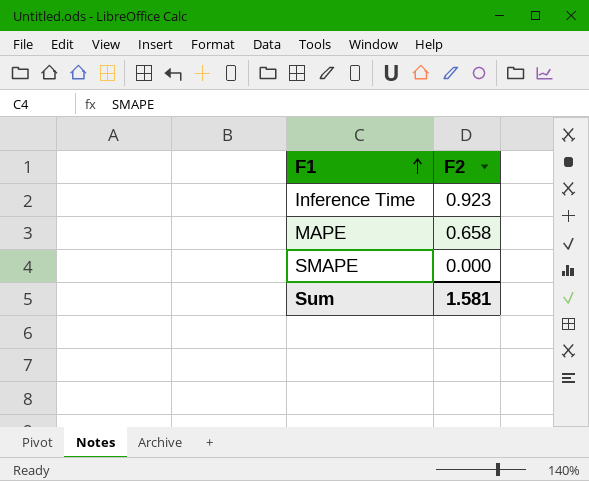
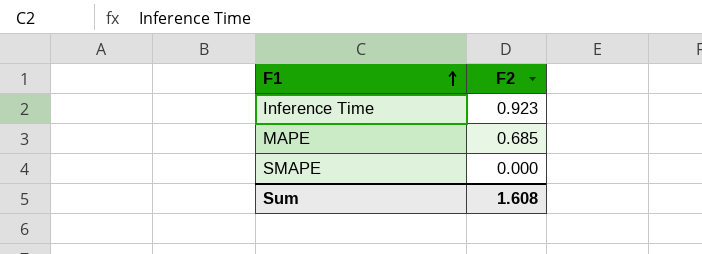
MAPE | F2: 0.658 -> 0.685
Sum | F2: 1.581 -> 1.608

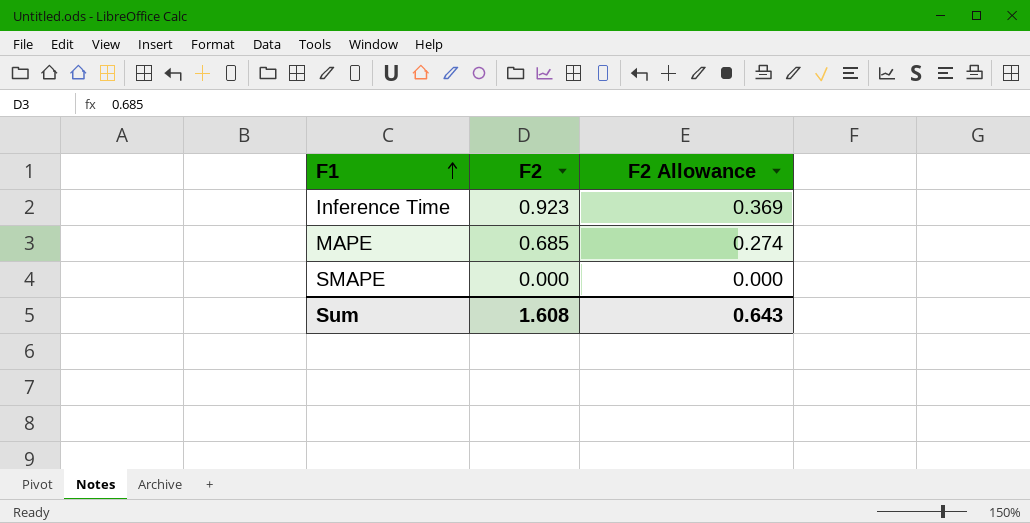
column F2 Allowance | formula: none -> [F2] * 0.4

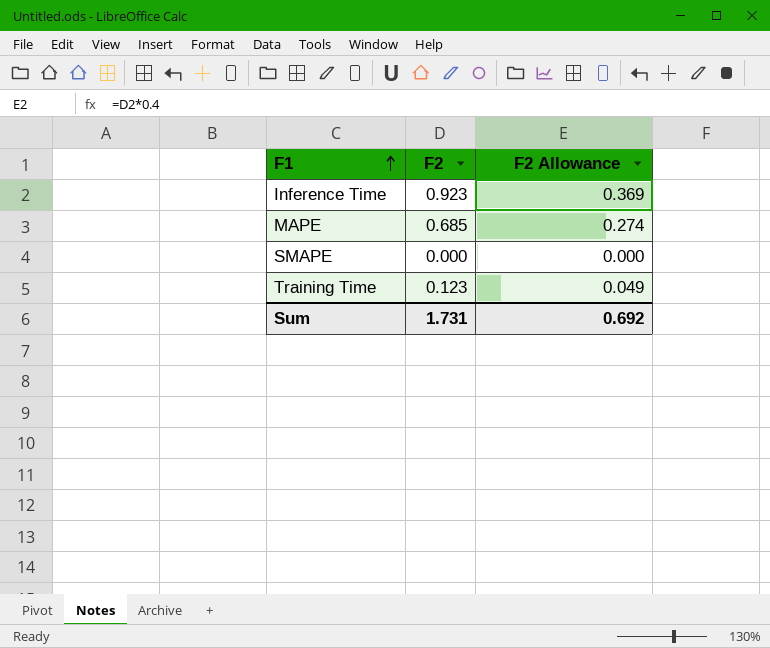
row Training Time: none -> 0.123 | 0.049
Sum | F2: 1.608 -> 1.731
Sum | F2 Allowance: 0.643 -> 0.692

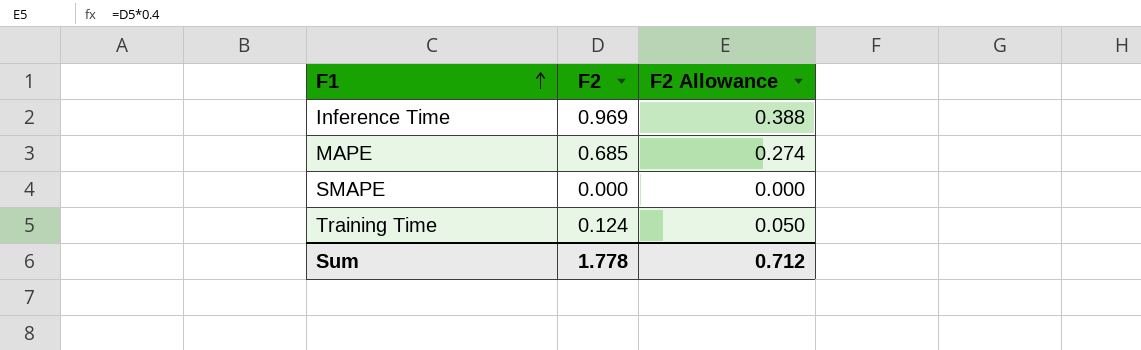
Inference Time | F2: 0.923 -> 0.969
Inference Time | F2 Allowance: 0.369 -> 0.388
Training Time | F2: 0.123 -> 0.124
Training Time | F2 Allowance: 0.049 -> 0.050
Sum | F2: 1.731 -> 1.778
Sum | F2 Allowance: 0.692 -> 0.712

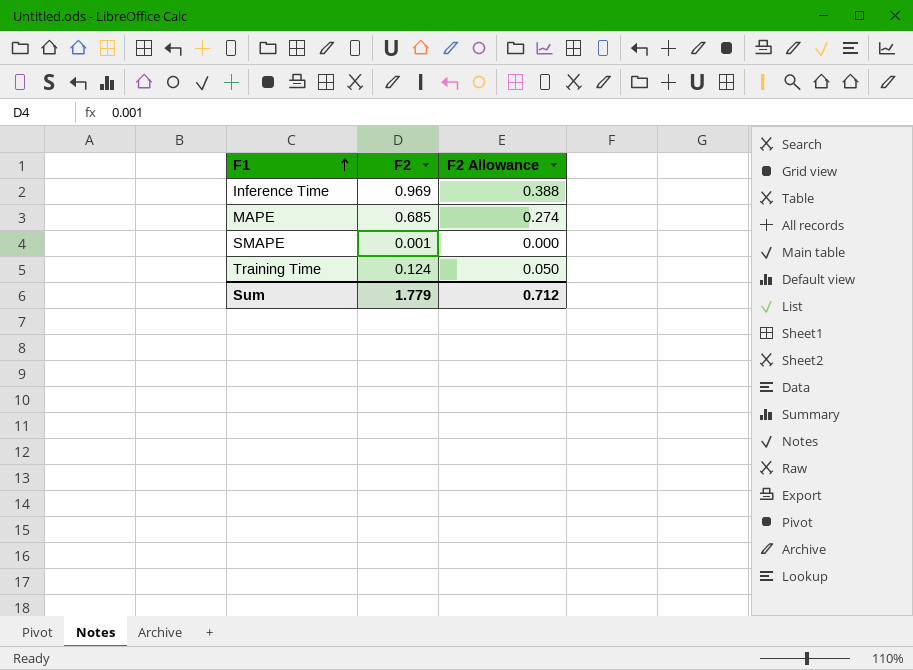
SMAPE | F2: 0.000 -> 0.001
Sum | F2: 1.778 -> 1.779

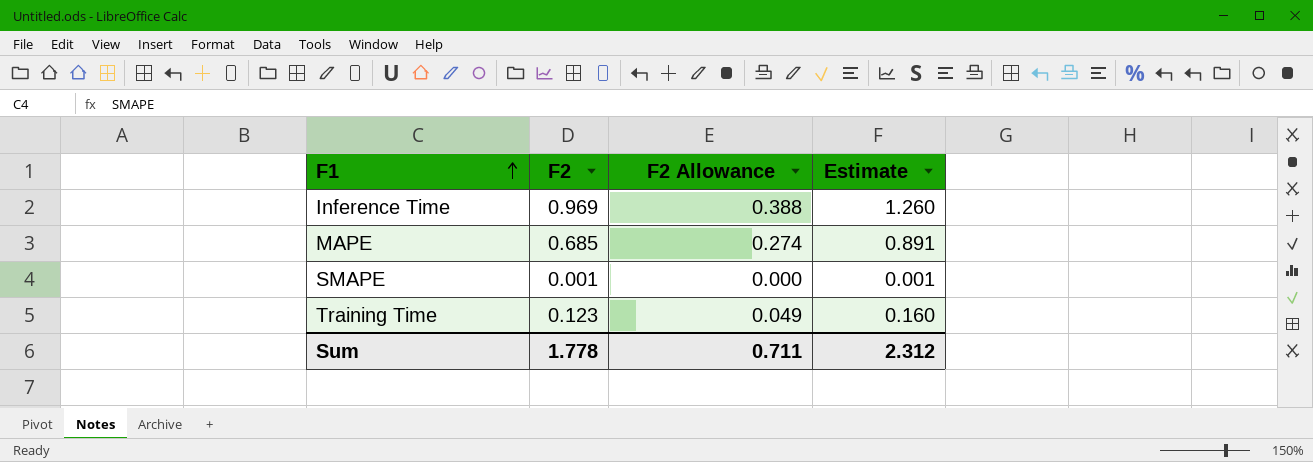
column Estimate | formula: none -> [F2] * 1.3
Training Time | F2: 0.124 -> 0.123
Training Time | F2 Allowance: 0.050 -> 0.049
Sum | F2: 1.779 -> 1.778
Sum | F2 Allowance: 0.712 -> 0.711

